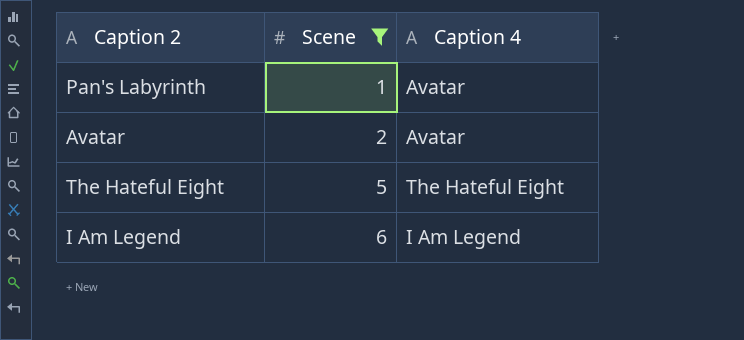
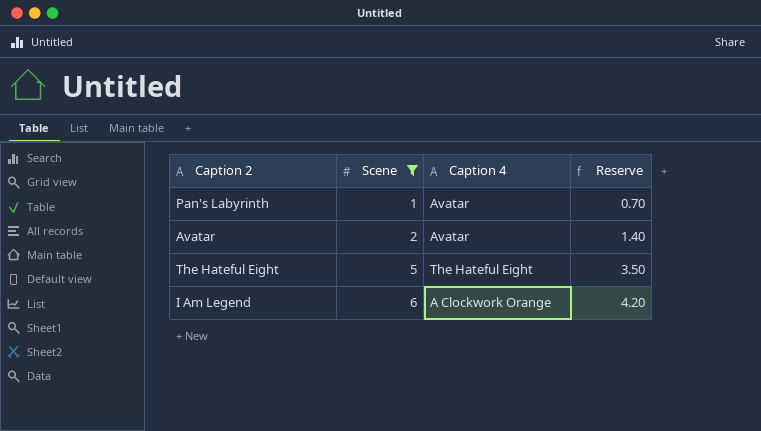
column Reserve | formula: none -> [Scene] * 0.7
I Am Legend | Caption 4: I Am Legend -> A Clockwork Orange

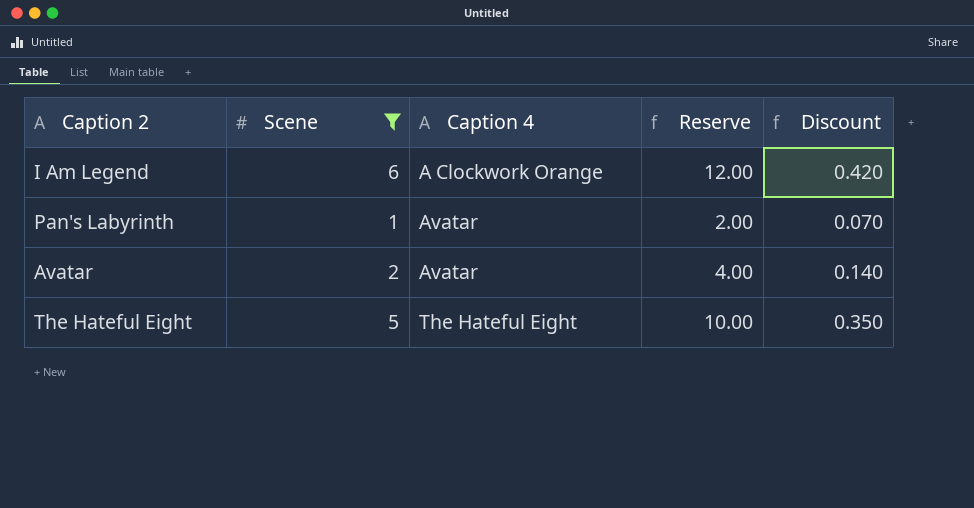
row order: Scene ascending -> Caption 4 ascending
column Reserve | formula: [Scene] * 0.7 -> [Scene] * 2
column Discount | formula: none -> [Scene] * 0.07

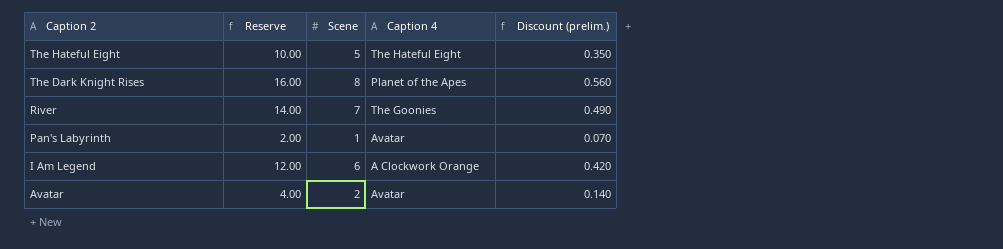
filter: Scene <= 6 -> none
row order: Caption 4 ascending -> Caption 2 descending
column Reserve | position: 4 -> 2
column name: Discount -> Discount (prelim.)

